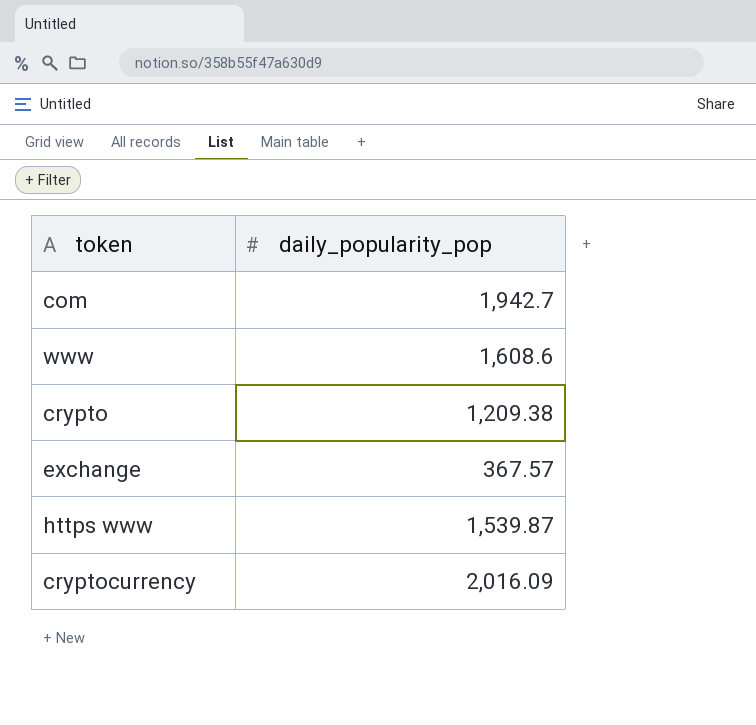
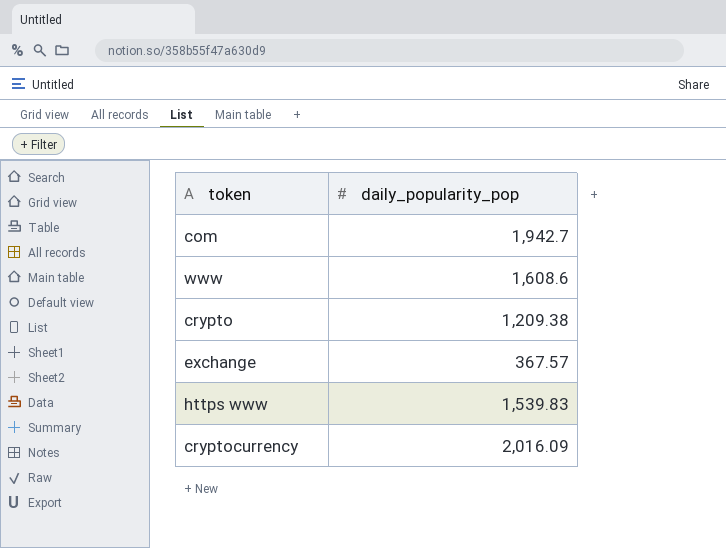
https www | daily_popularity_pop: 1,539.87 -> 1,539.83

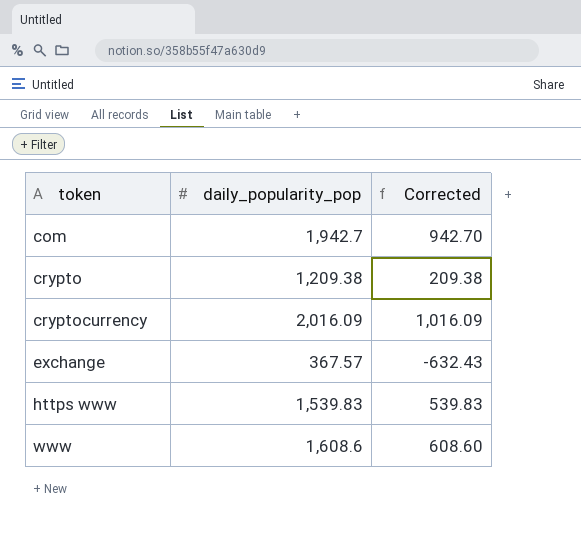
row order: none -> token ascending
column Corrected | formula: none -> [daily_popularity_pop] - 1000

